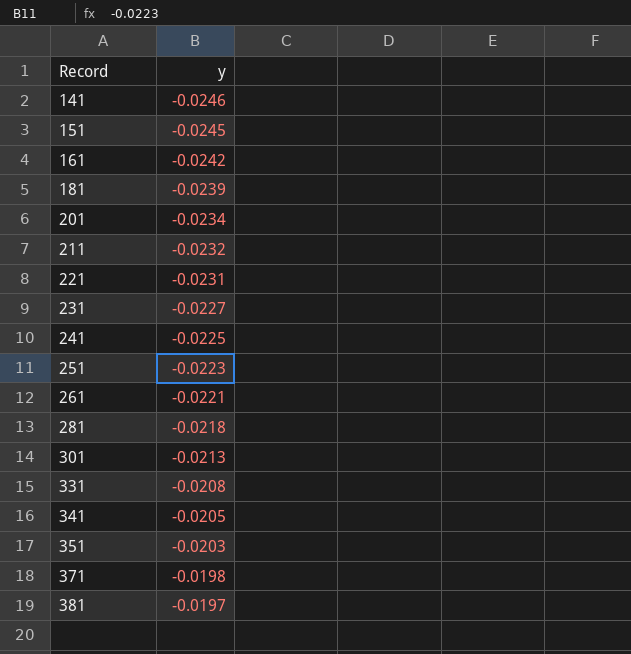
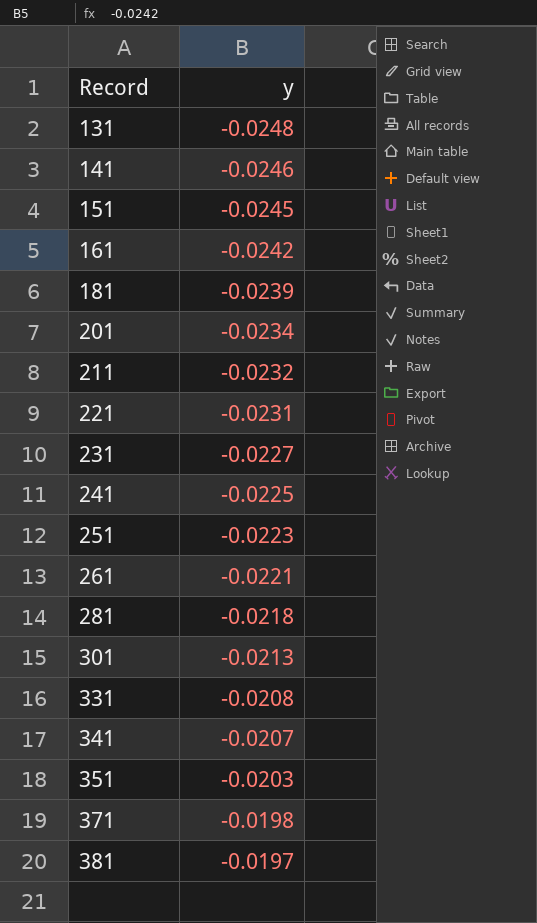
row 131: none -> -0.0248
341 | y: -0.0205 -> -0.0207

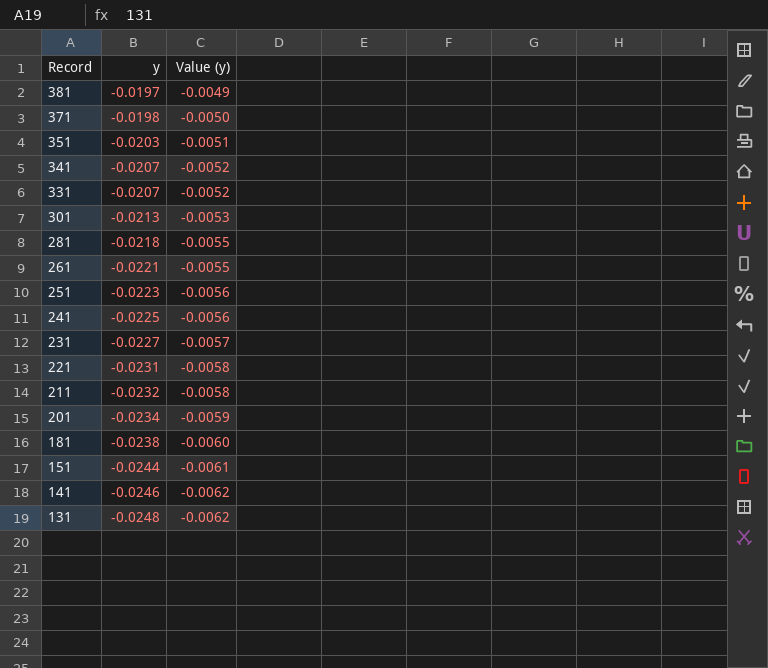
row order: Record ascending -> Record descending
column Value (y) | formula: none -> [y] * 0.25
row 161: -0.0242 -> none
331 | y: -0.0208 -> -0.0207
181 | y: -0.0239 -> -0.0238
151 | y: -0.0245 -> -0.0244

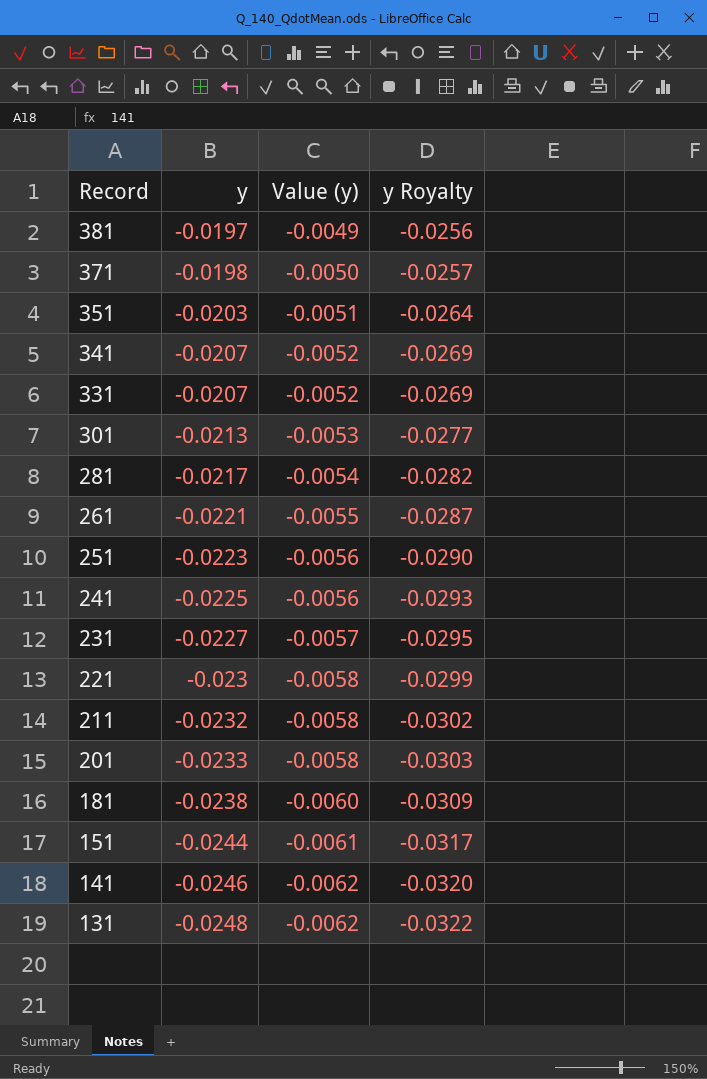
column y Royalty | formula: none -> [y] * 1.3
281 | y: -0.0218 -> -0.0217
281 | Value (y): -0.0055 -> -0.0054
221 | y: -0.0231 -> -0.023
201 | y: -0.0234 -> -0.0233
201 | Value (y): -0.0059 -> -0.0058

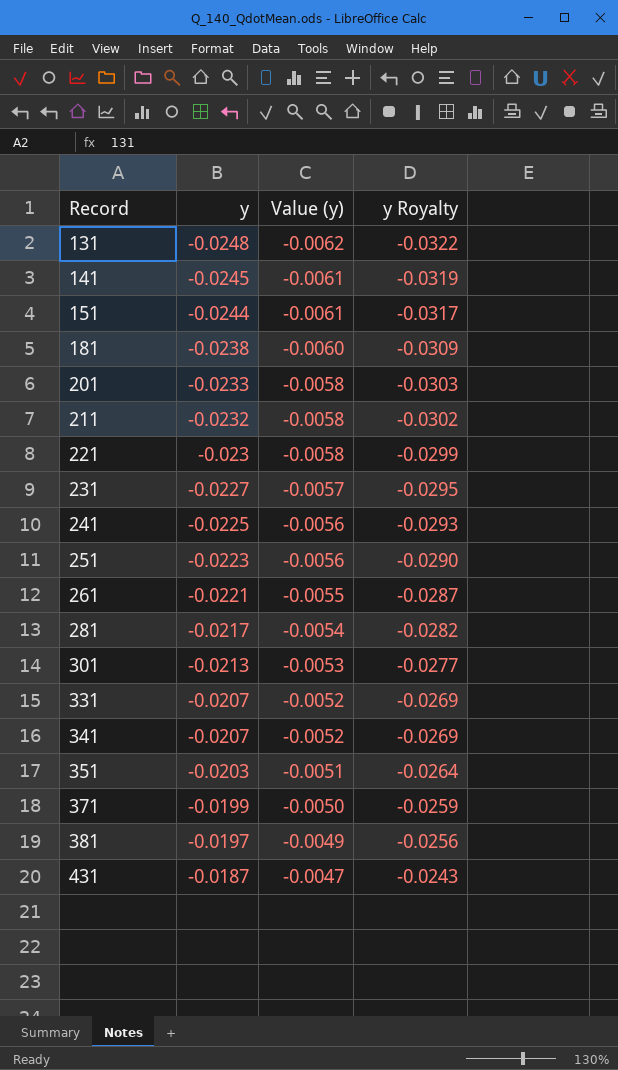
row order: Record descending -> Record ascending
141 | y: -0.0246 -> -0.0245
141 | Value (y): -0.0062 -> -0.0061
141 | y Royalty: -0.0320 -> -0.0319
371 | y: -0.0198 -> -0.0199
371 | y Royalty: -0.0257 -> -0.0259
row 431: none -> -0.0187 | -0.0047 | -0.0243

